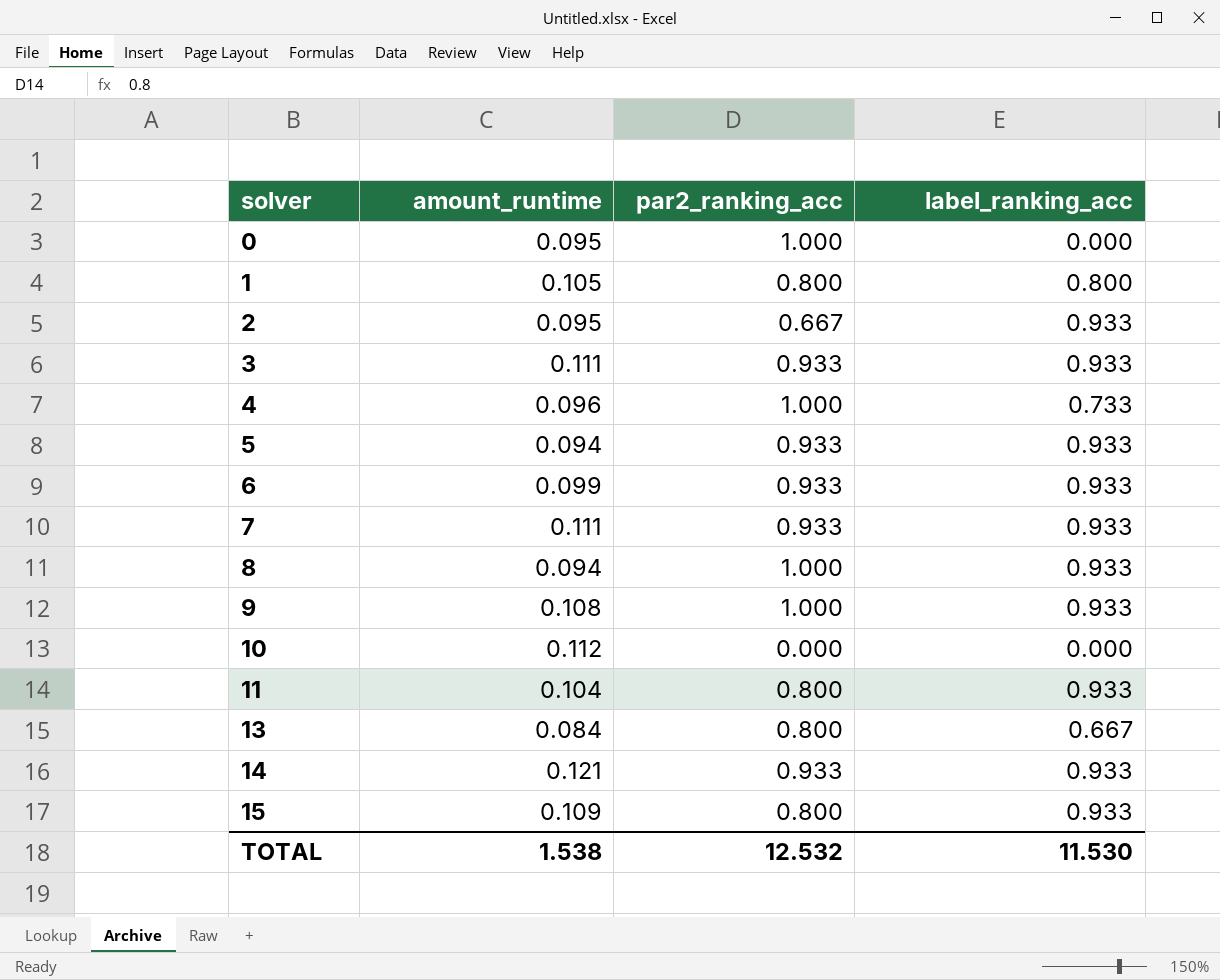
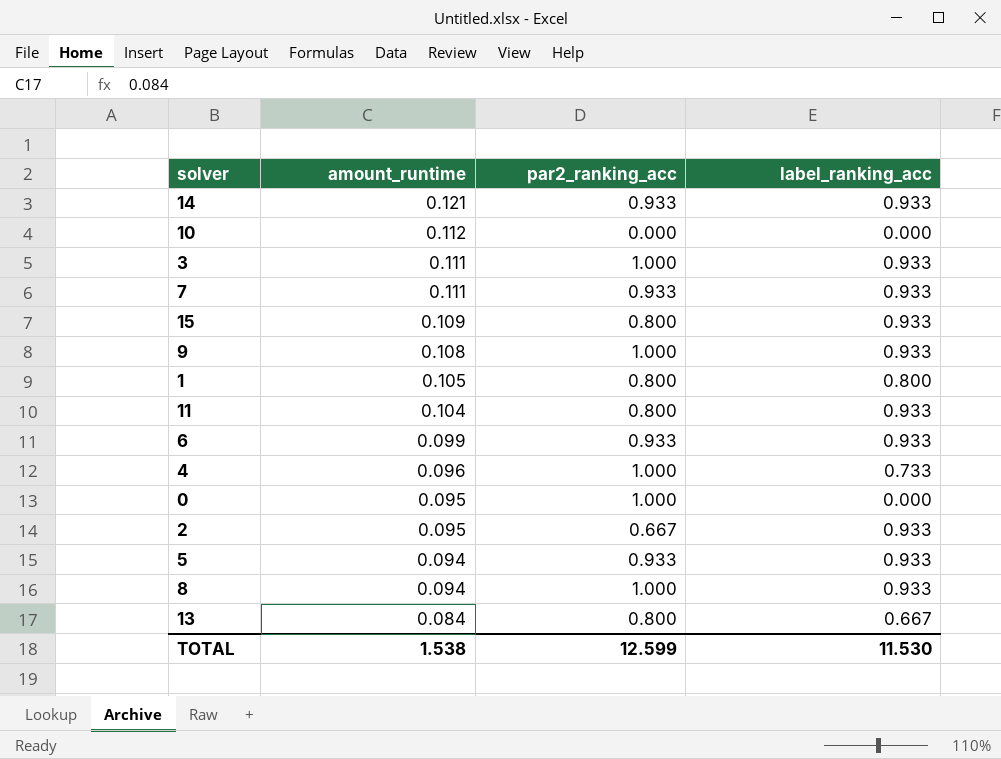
row order: solver ascending -> amount_runtime descending
3 | par2_ranking_acc: 0.933 -> 1.000
TOTAL | par2_ranking_acc: 12.532 -> 12.599

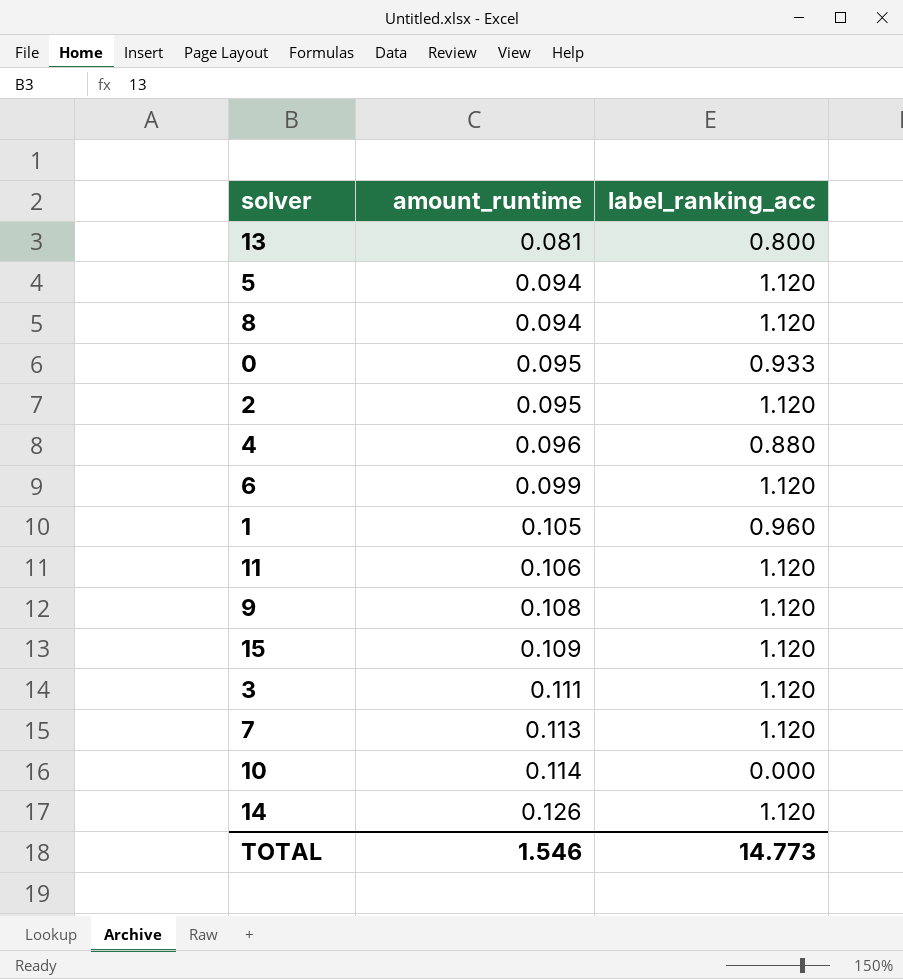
row order: amount_runtime descending -> amount_runtime ascending
column par2_ranking_acc | position: 3 -> none
13 | amount_runtime: 0.084 -> 0.081
13 | label_ranking_acc: 0.667 -> 0.800
5 | label_ranking_acc: 0.933 -> 1.120
8 | label_ranking_acc: 0.933 -> 1.120
0 | label_ranking_acc: 0.000 -> 0.933
2 | label_ranking_acc: 0.933 -> 1.120
4 | label_ranking_acc: 0.733 -> 0.880
6 | label_ranking_acc: 0.933 -> 1.120
1 | label_ranking_acc: 0.800 -> 0.960
11 | amount_runtime: 0.104 -> 0.106
11 | label_ranking_acc: 0.933 -> 1.120
9 | label_ranking_acc: 0.933 -> 1.120
15 | label_ranking_acc: 0.933 -> 1.120
3 | label_ranking_acc: 0.933 -> 1.120
7 | amount_runtime: 0.111 -> 0.113
7 | label_ranking_acc: 0.933 -> 1.120
10 | amount_runtime: 0.112 -> 0.114
14 | amount_runtime: 0.121 -> 0.126
14 | label_ranking_acc: 0.933 -> 1.120
TOTAL | amount_runtime: 1.538 -> 1.546
TOTAL | label_ranking_acc: 11.530 -> 14.773

